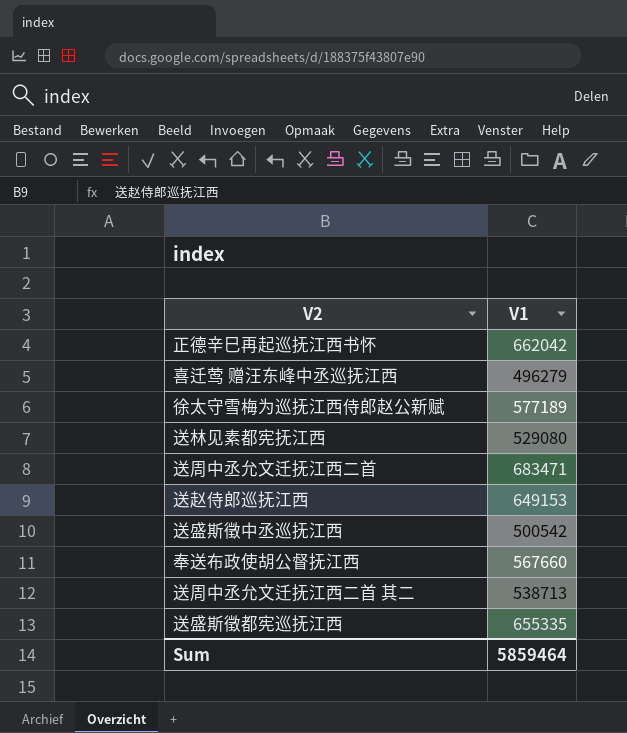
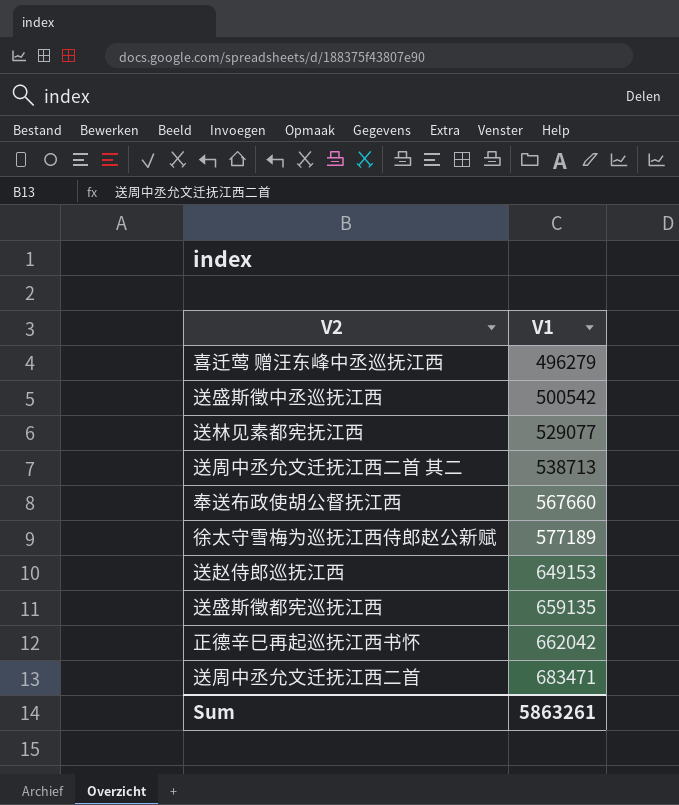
row order: none -> V1 ascending
送林见素都宪抚江西 | V1: 529080 -> 529077
送盛斯徵都宪巡抚江西 | V1: 655335 -> 659135
Sum | V1: 5859464 -> 5863261

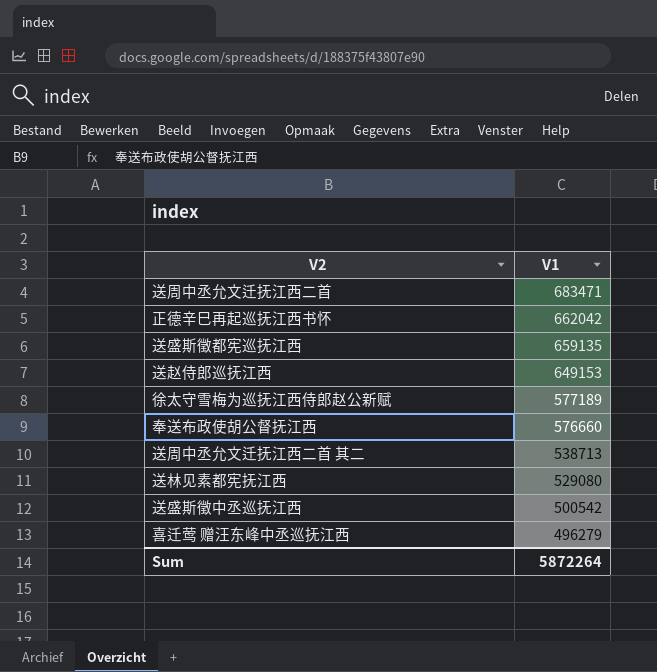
row order: V1 ascending -> V1 descending
奉送布政使胡公督抚江西 | V1: 567660 -> 576660
送林见素都宪抚江西 | V1: 529077 -> 529080
Sum | V1: 5863261 -> 5872264

